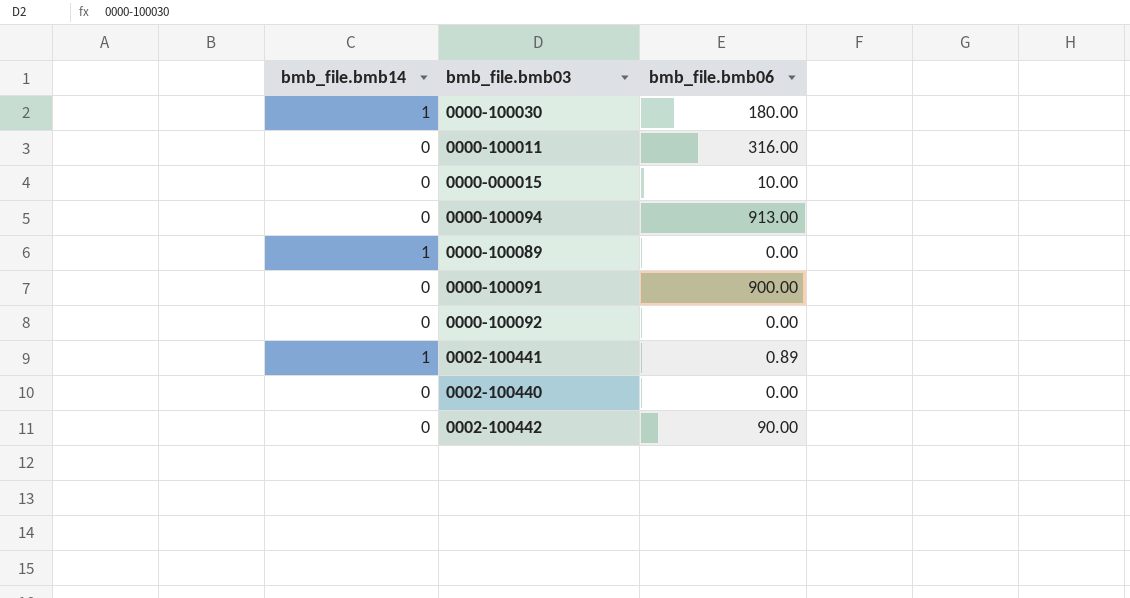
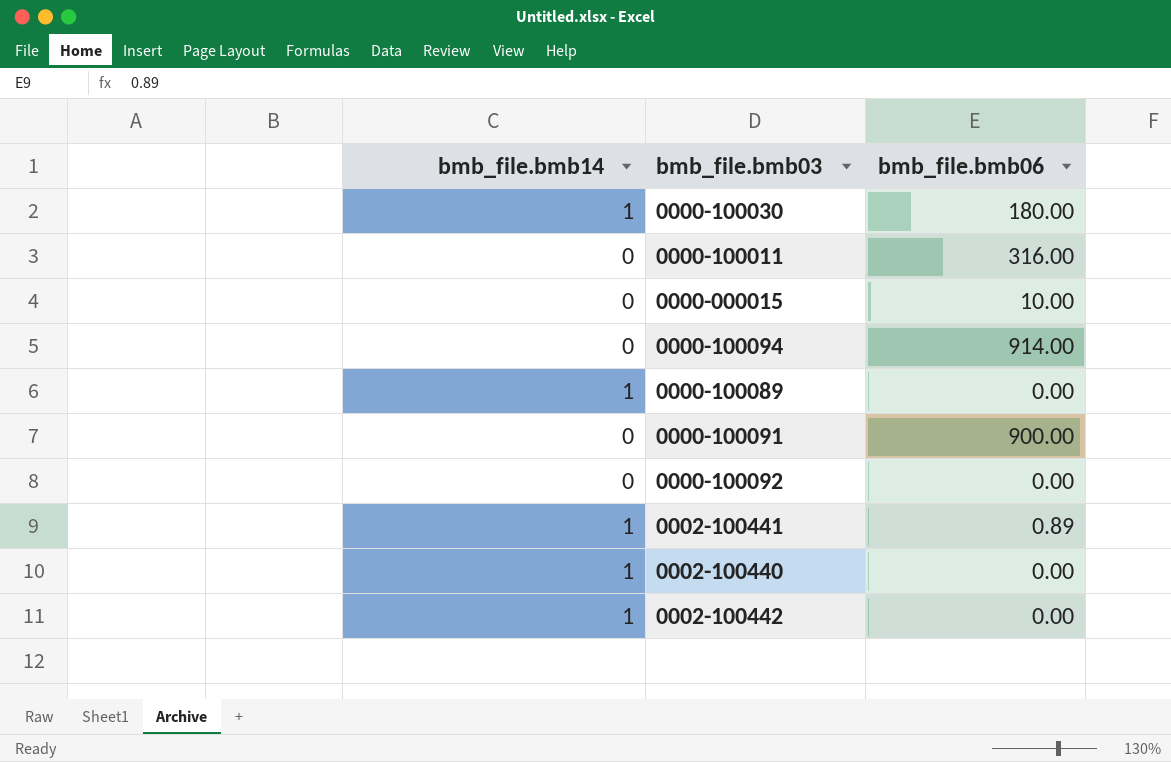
0000-100094 | bmb_file.bmb06: 913.00 -> 914.00
0002-100440 | bmb_file.bmb14: 0 -> 1
0002-100442 | bmb_file.bmb14: 0 -> 1
0002-100442 | bmb_file.bmb06: 90.00 -> 0.00

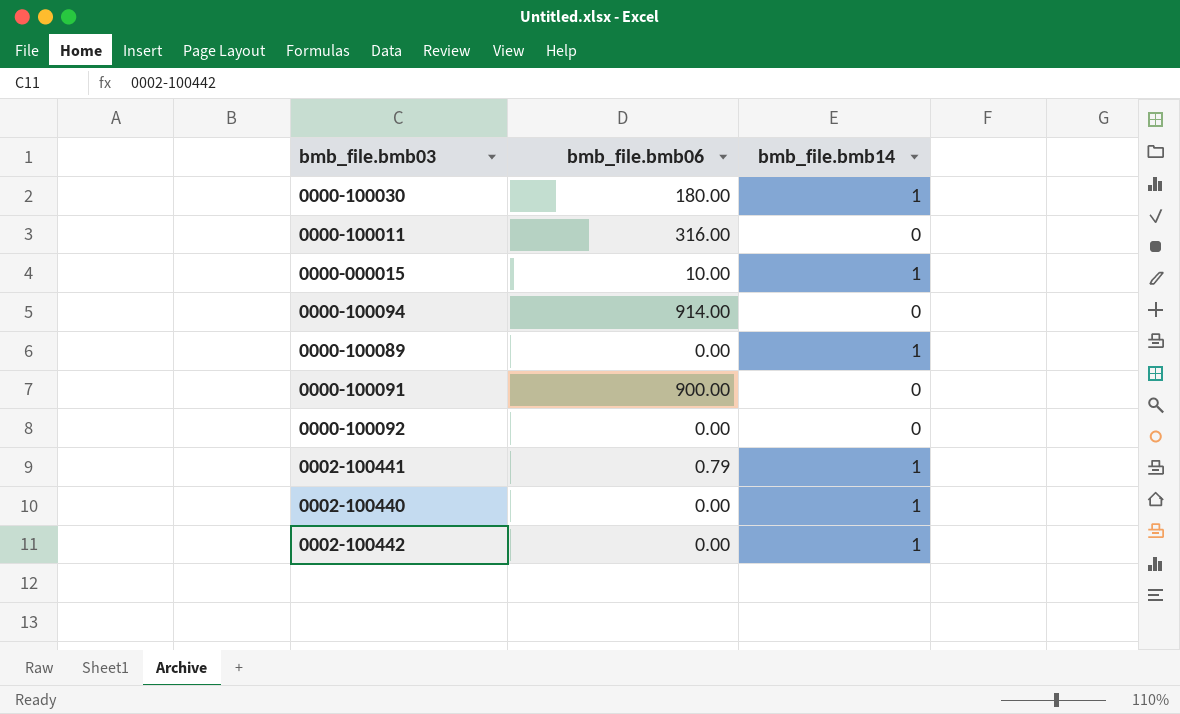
column bmb_file.bmb14 | position: 1 -> 3
0000-000015 | bmb_file.bmb14: 0 -> 1
0002-100441 | bmb_file.bmb06: 0.89 -> 0.79

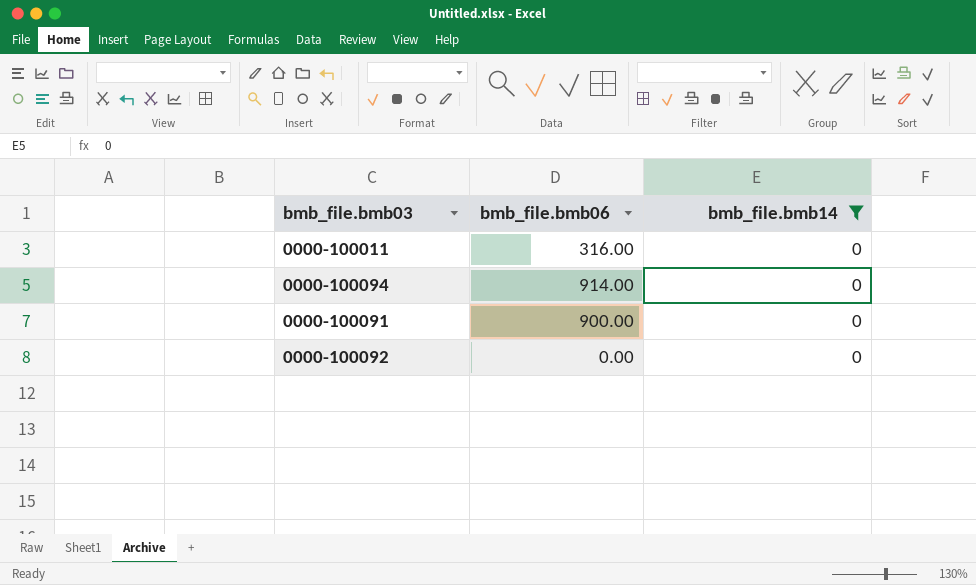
filter: none -> bmb_file.bmb14 = 0

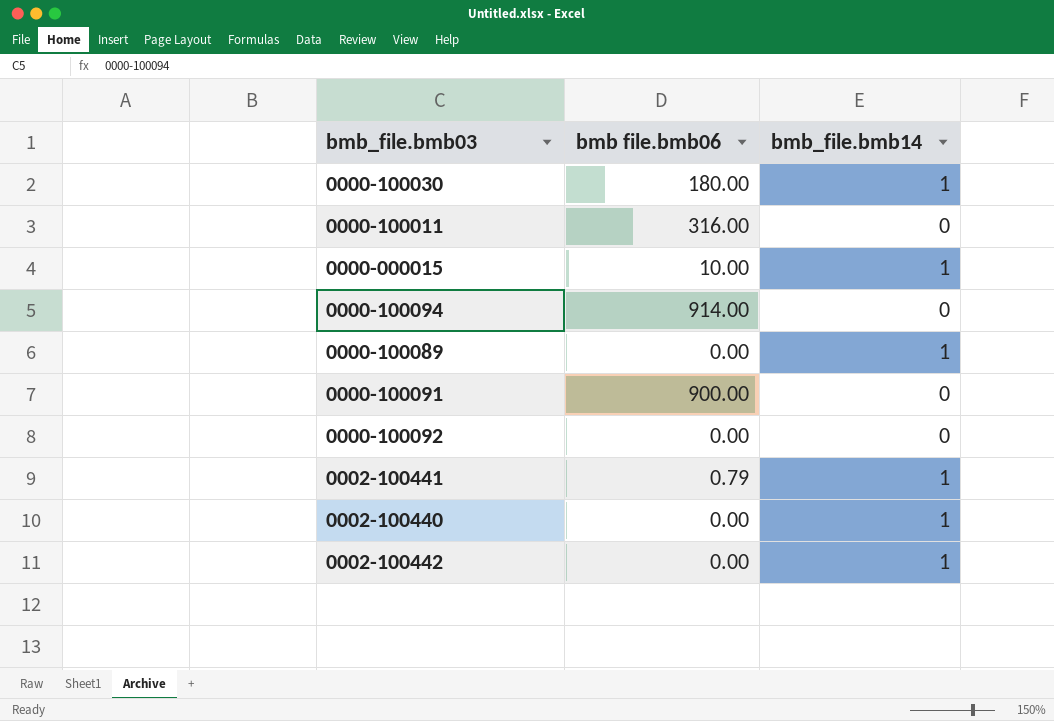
filter: bmb_file.bmb14 = 0 -> none
column name: bmb_file.bmb06 -> bmb file.bmb06

